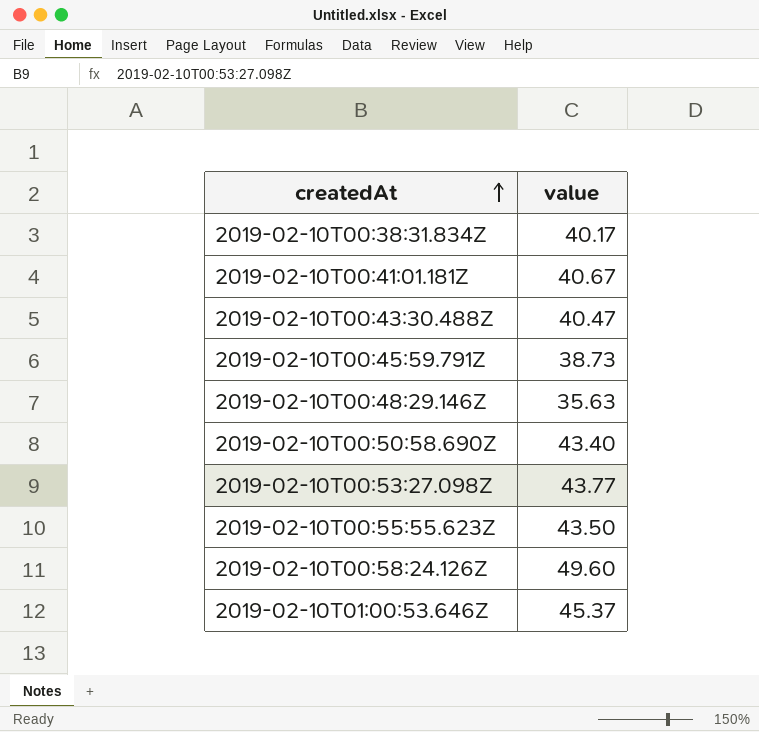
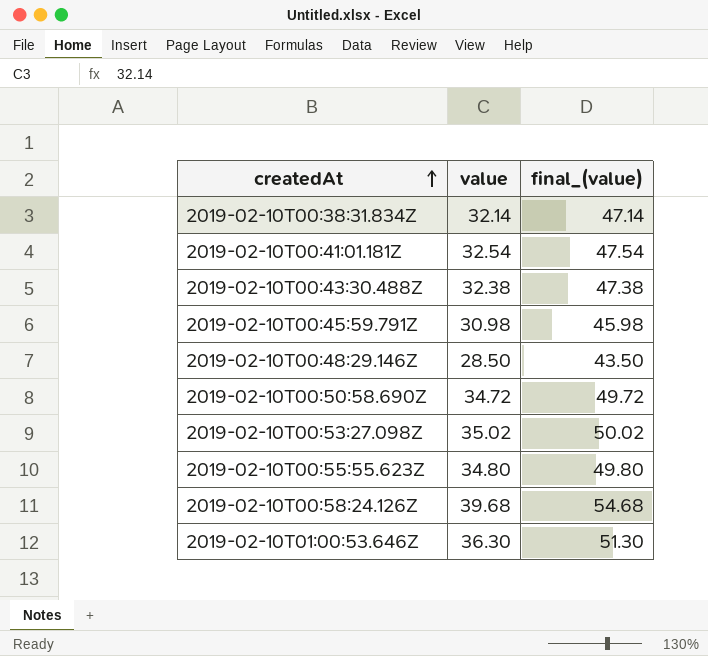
column final_(value) | formula: none -> [value] + 15
2019-02-10T00:38:31.834Z | value: 40.17 -> 32.14
2019-02-10T00:41:01.181Z | value: 40.67 -> 32.54
2019-02-10T00:43:30.488Z | value: 40.47 -> 32.38
2019-02-10T00:45:59.791Z | value: 38.73 -> 30.98
2019-02-10T00:48:29.146Z | value: 35.63 -> 28.50
2019-02-10T00:50:58.690Z | value: 43.40 -> 34.72
2019-02-10T00:53:27.098Z | value: 43.77 -> 35.02
2019-02-10T00:55:55.623Z | value: 43.50 -> 34.80
2019-02-10T00:58:24.126Z | value: 49.60 -> 39.68
2019-02-10T01:00:53.646Z | value: 45.37 -> 36.30

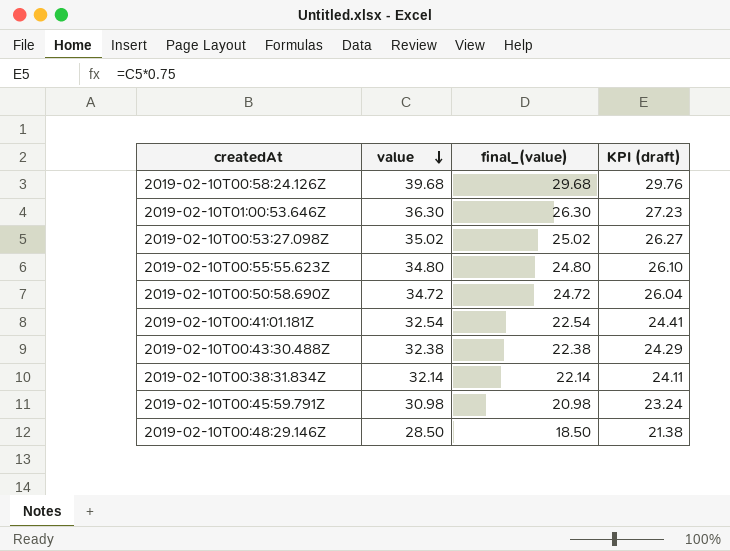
row order: createdAt ascending -> value descending
column final_(value) | formula: [value] + 15 -> [value] - 10
column KPI (draft) | formula: none -> [value] * 0.75

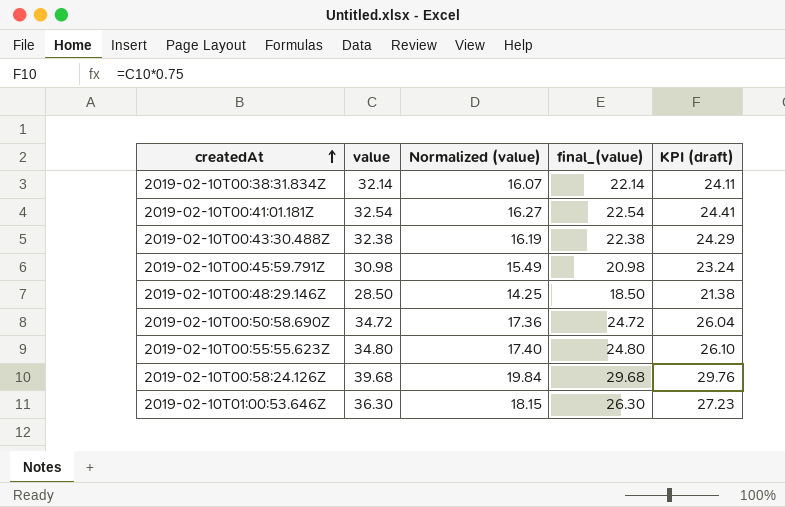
row order: value descending -> createdAt ascending
column Normalized (value) | formula: none -> [value] * 0.5
row 2019-02-10T00:53:27.098Z: 35.02 | 25.02 | 26.27 -> none

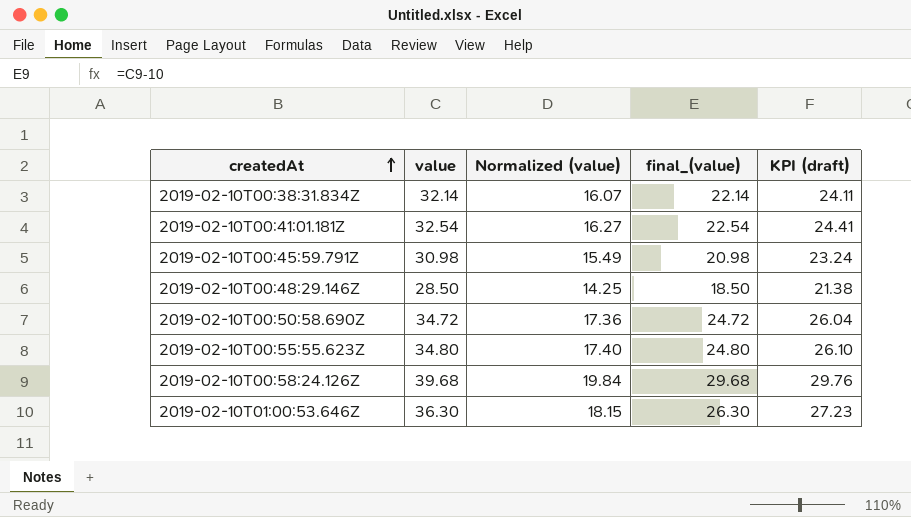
row 2019-02-10T00:43:30.488Z: 32.38 | 16.19 | 22.38 | 24.29 -> none

